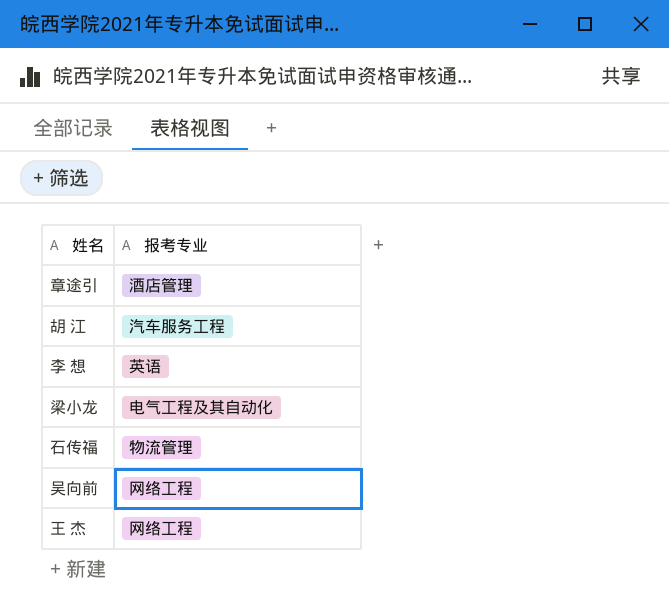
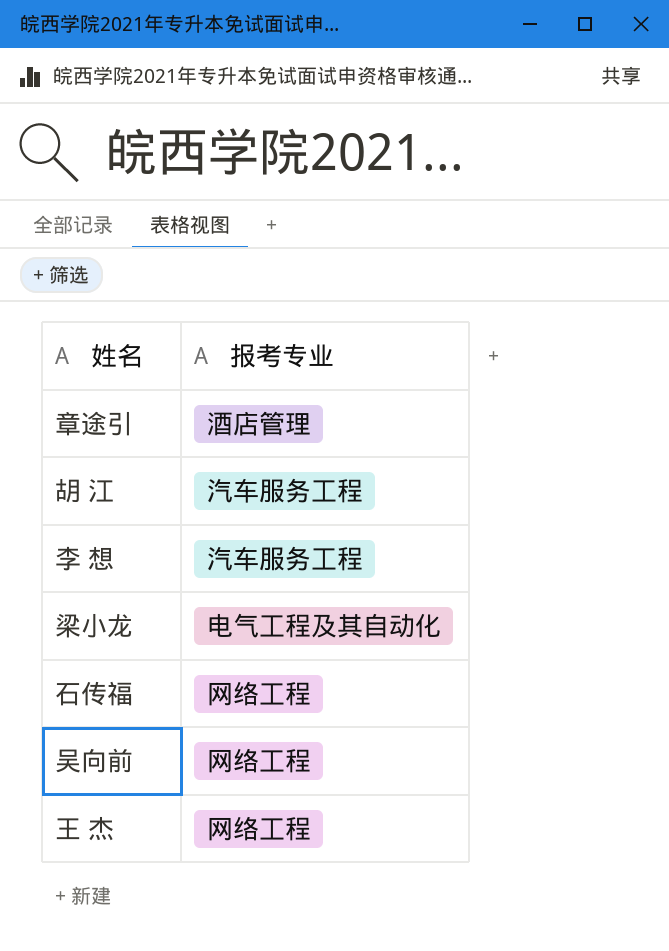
李 想 | 报考专业: 英语 -> 汽车服务工程
石传福 | 报考专业: 物流管理 -> 网络工程

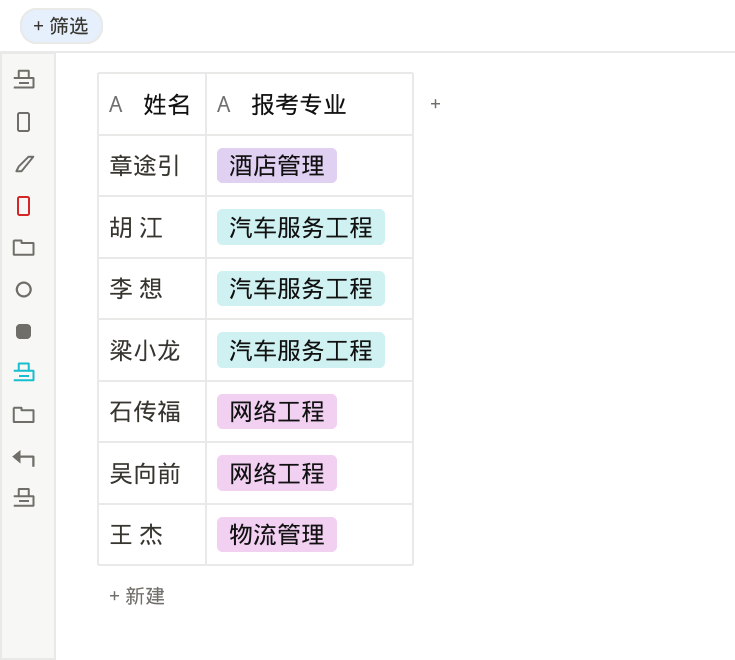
梁小龙 | 报考专业: 电气工程及其自动化 -> 汽车服务工程
王 杰 | 报考专业: 网络工程 -> 物流管理

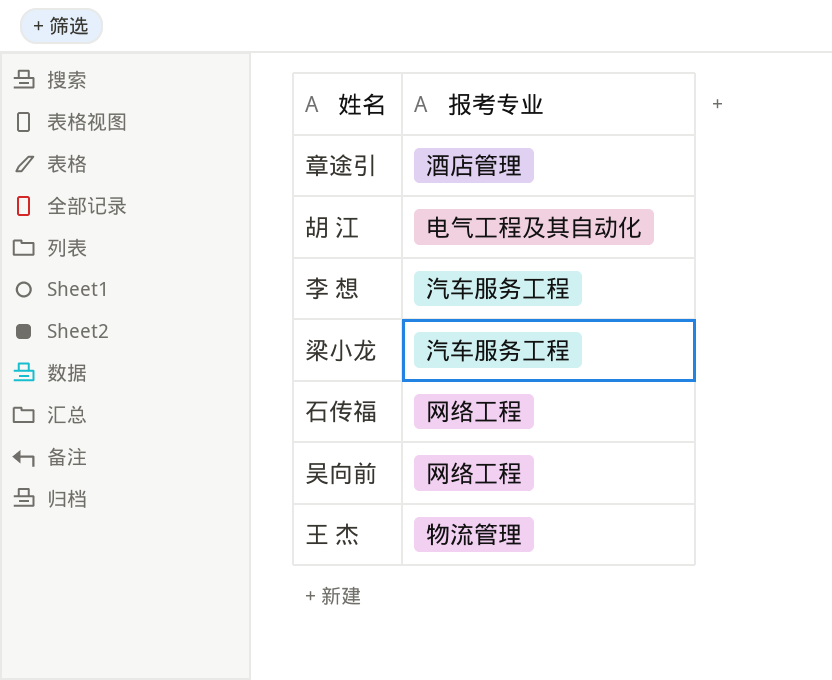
胡 江 | 报考专业: 汽车服务工程 -> 电气工程及其自动化

